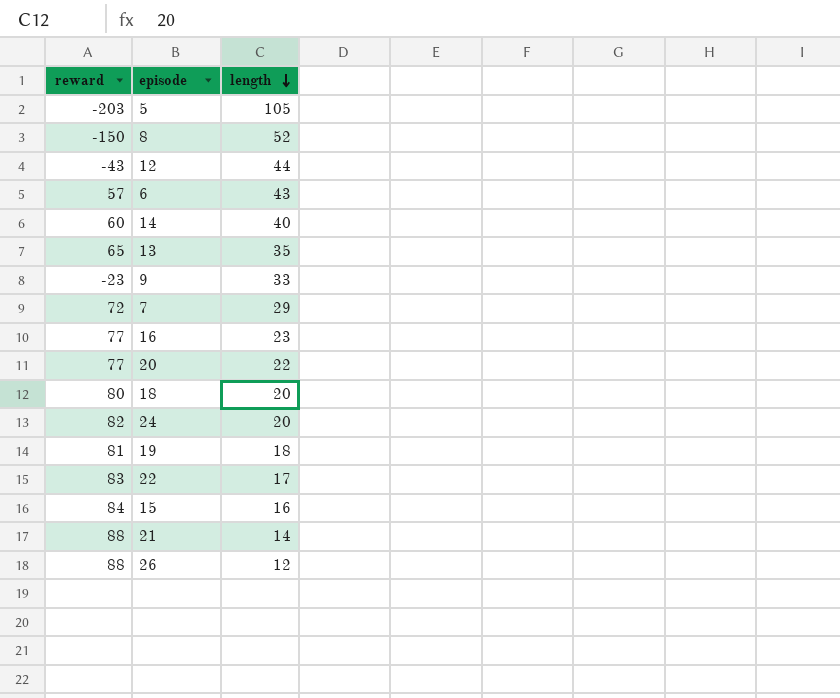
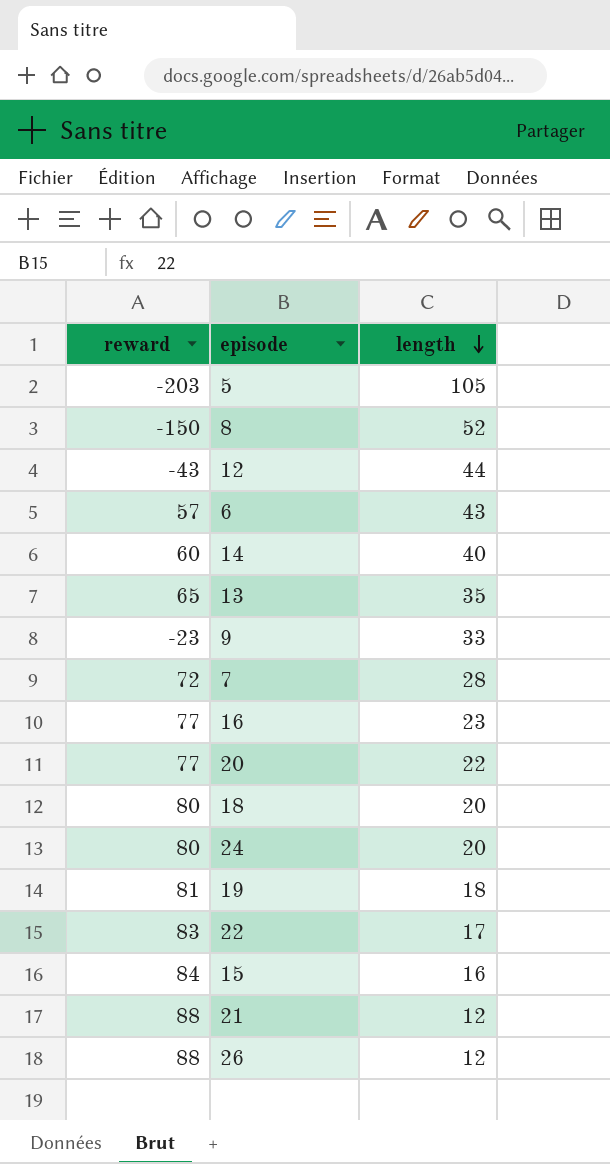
7 | length: 29 -> 28
24 | reward: 82 -> 80
21 | length: 14 -> 12

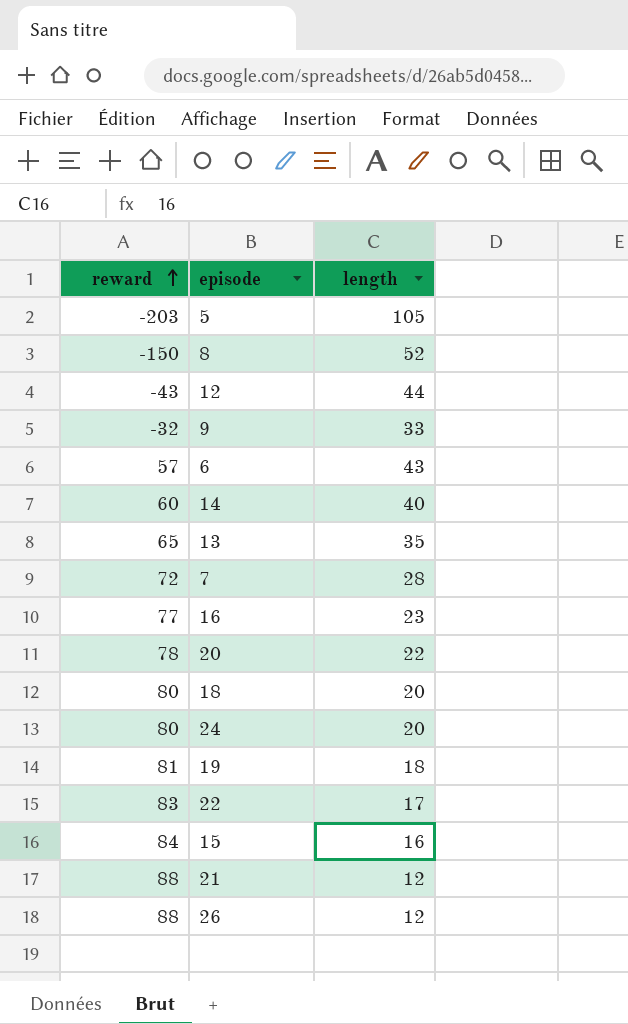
row order: length descending -> reward ascending
9 | reward: -23 -> -32
20 | reward: 77 -> 78

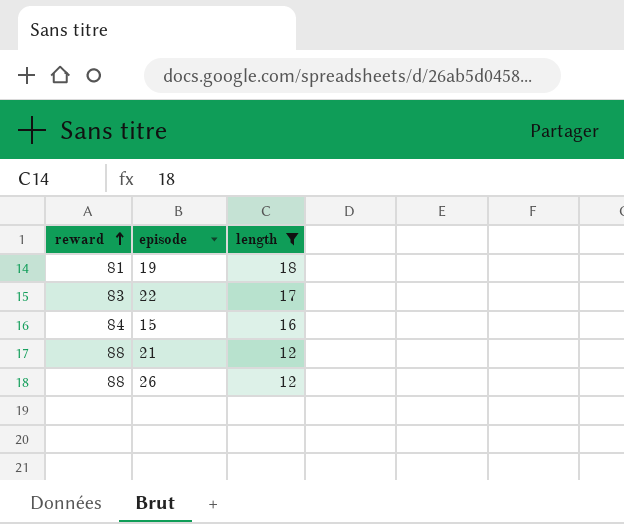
filter: none -> length <= 18

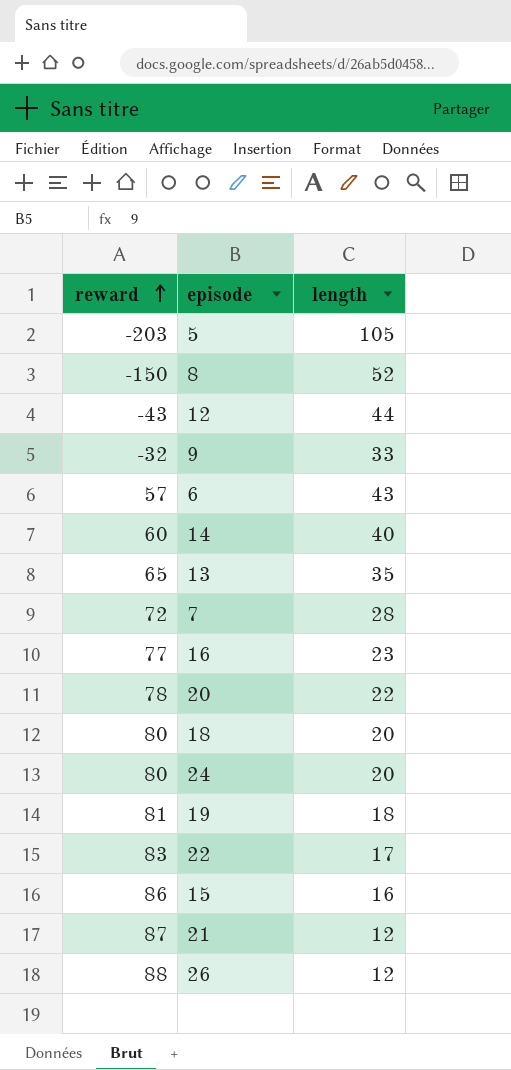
filter: length <= 18 -> none
15 | reward: 84 -> 86
21 | reward: 88 -> 87

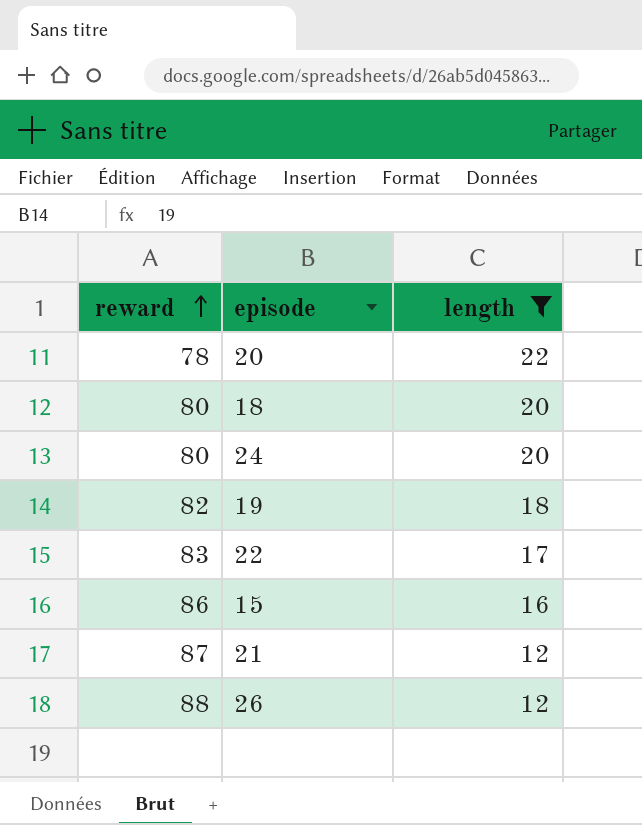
filter: none -> length <= 22
19 | reward: 81 -> 82

